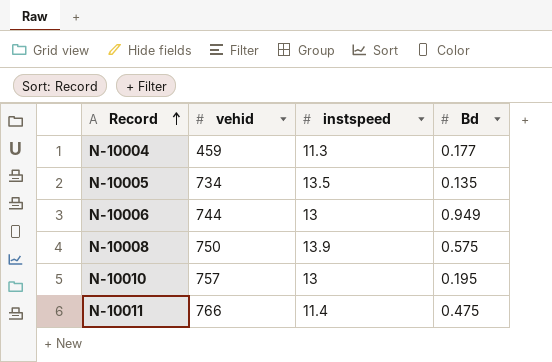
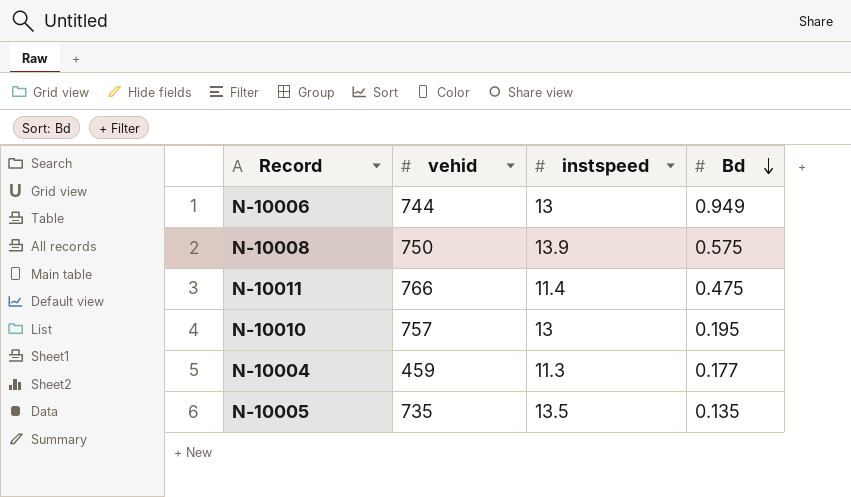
row order: Record ascending -> Bd descending
N-10005 | vehid: 734 -> 735

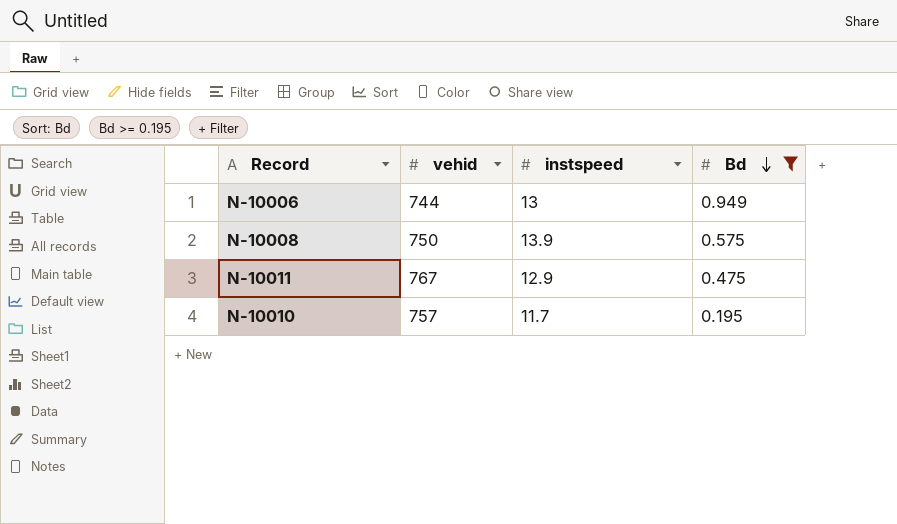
filter: none -> Bd >= 0.195
N-10011 | vehid: 766 -> 767
N-10011 | instspeed: 11.4 -> 12.9
N-10010 | instspeed: 13 -> 11.7

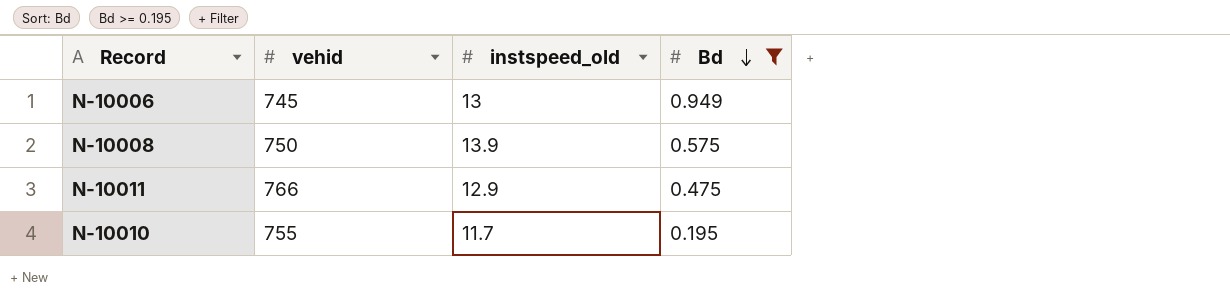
column name: instspeed -> instspeed_old
N-10006 | vehid: 744 -> 745
N-10011 | vehid: 767 -> 766
N-10010 | vehid: 757 -> 755

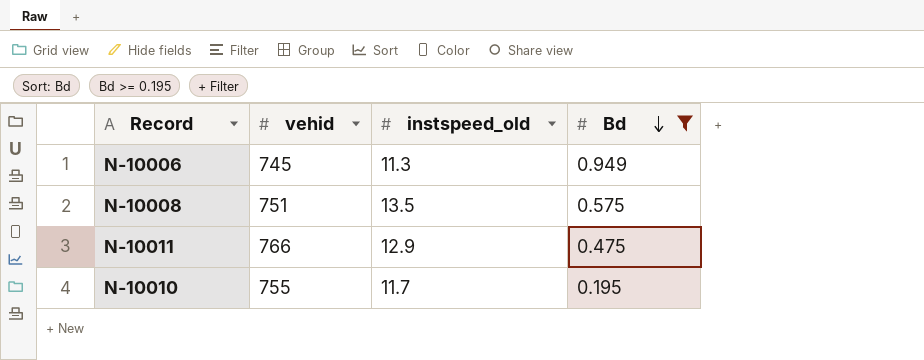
N-10006 | instspeed_old: 13 -> 11.3
N-10008 | vehid: 750 -> 751
N-10008 | instspeed_old: 13.9 -> 13.5

